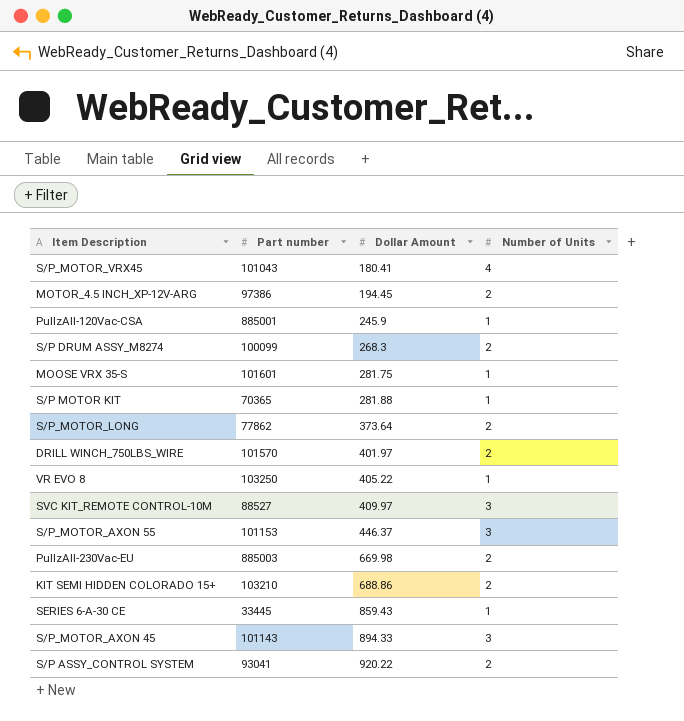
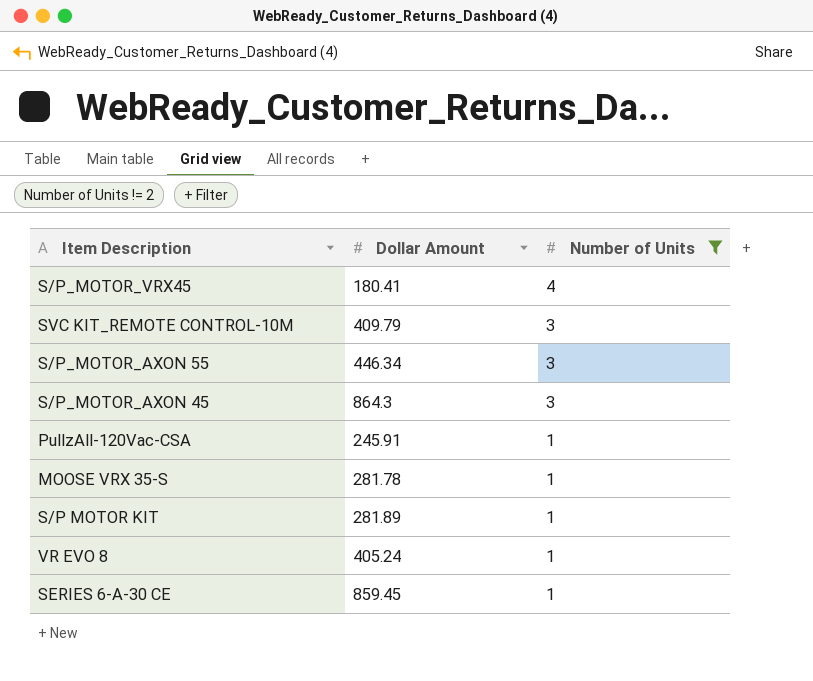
filter: none -> Number of Units != 2
row order: Dollar Amount ascending -> Number of Units descending
column Part number | position: 2 -> none
SVC KIT_REMOTE CONTROL-10M | Dollar Amount: 409.97 -> 409.79
S/P_MOTOR_AXON 55 | Dollar Amount: 446.37 -> 446.34
S/P_MOTOR_AXON 45 | Dollar Amount: 894.33 -> 864.3
PullzAll-120Vac-CSA | Dollar Amount: 245.9 -> 245.91
MOOSE VRX 35-S | Dollar Amount: 281.75 -> 281.78
S/P MOTOR KIT | Dollar Amount: 281.88 -> 281.89
VR EVO 8 | Dollar Amount: 405.22 -> 405.24
SERIES 6-A-30 CE | Dollar Amount: 859.43 -> 859.45

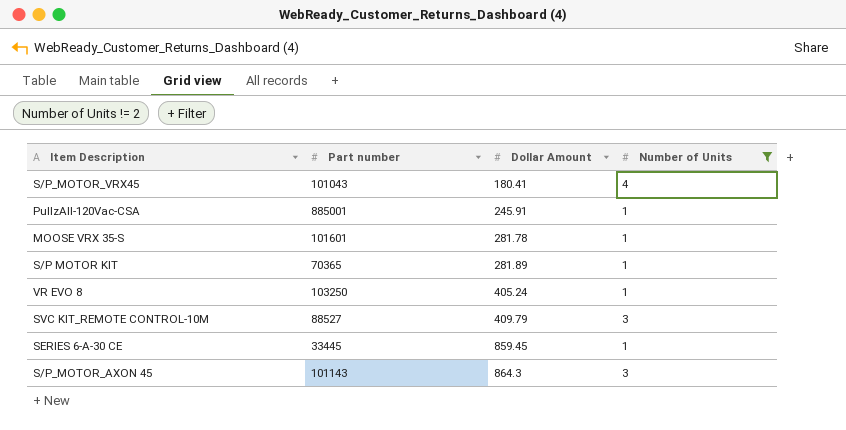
row order: Number of Units descending -> Dollar Amount ascending
column Part number | position: none -> 2
row S/P_MOTOR_AXON 55: 446.34 | 3 -> none

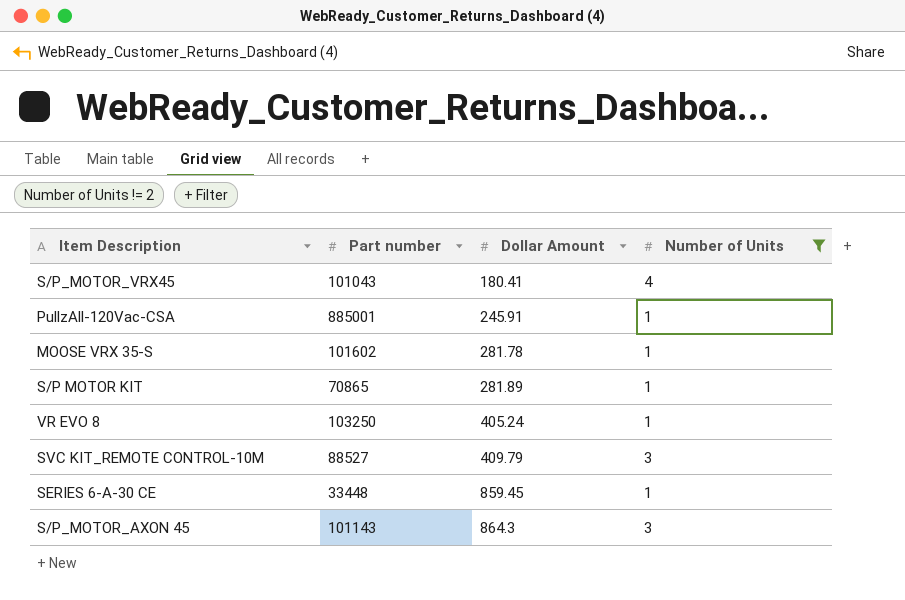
MOOSE VRX 35-S | Part number: 101601 -> 101602
S/P MOTOR KIT | Part number: 70365 -> 70865
SERIES 6-A-30 CE | Part number: 33445 -> 33448

